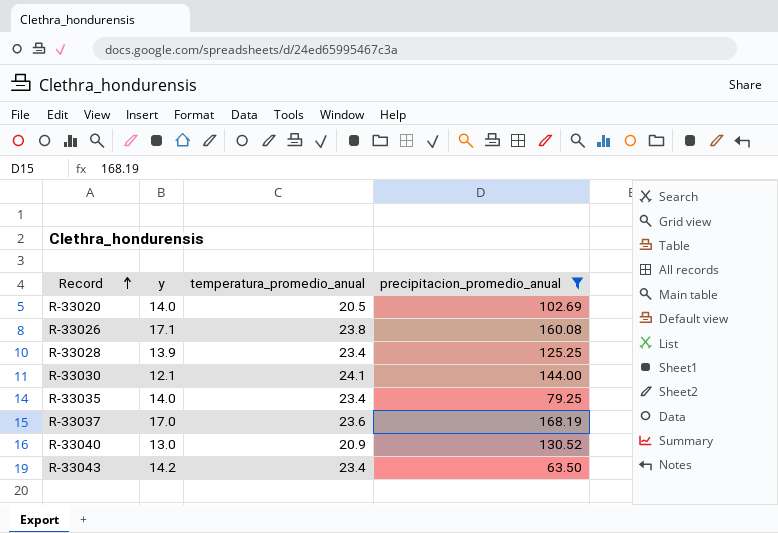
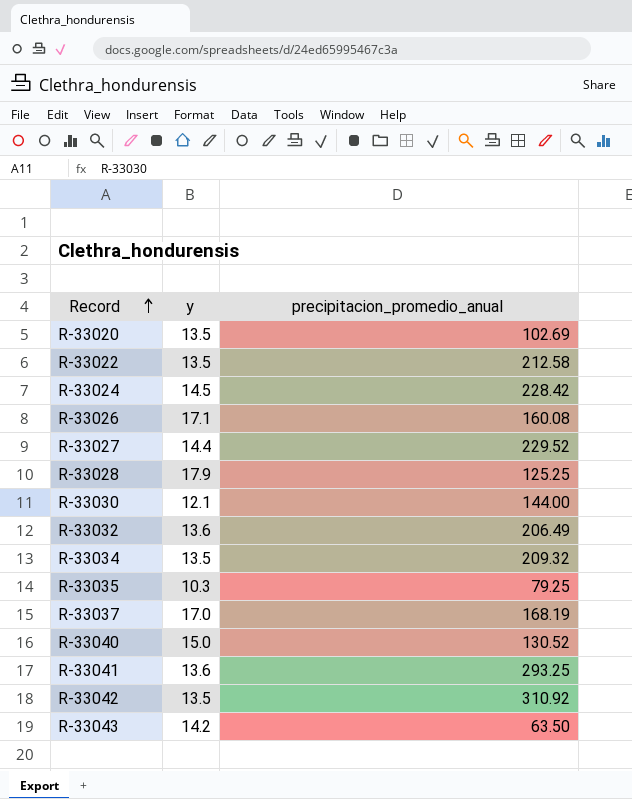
filter: precipitacion_promedio_anual <= 168.19 -> none
column temperatura_promedio_anual | position: 3 -> none
R-33020 | y: 14.0 -> 13.5
R-33028 | y: 13.9 -> 17.9
R-33035 | y: 14.0 -> 10.3
R-33040 | y: 13.0 -> 15.0

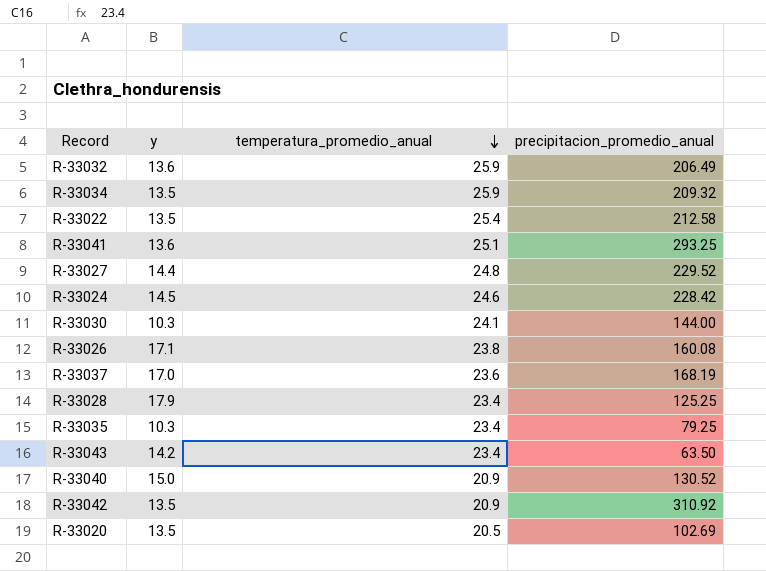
row order: Record ascending -> temperatura_promedio_anual descending
column temperatura_promedio_anual | position: none -> 3
R-33030 | y: 12.1 -> 10.3

